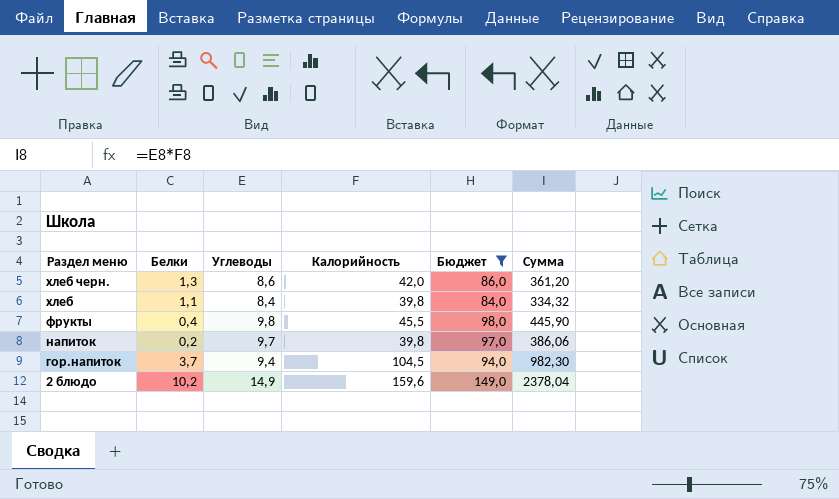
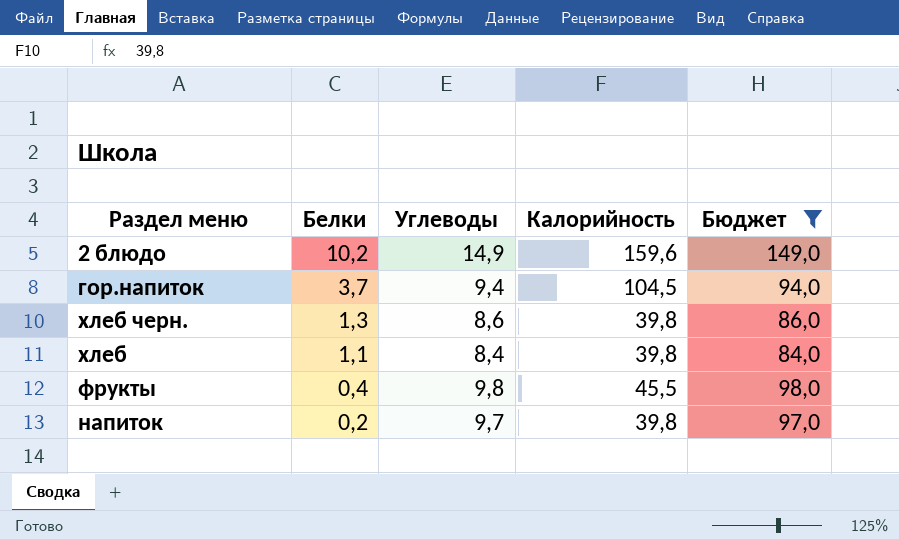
row order: Раздел меню descending -> Белки descending
column Сумма | formula: [Углеводы] * [Калорийность] -> none
хлеб черн. | Калорийность: 42,0 -> 39,8

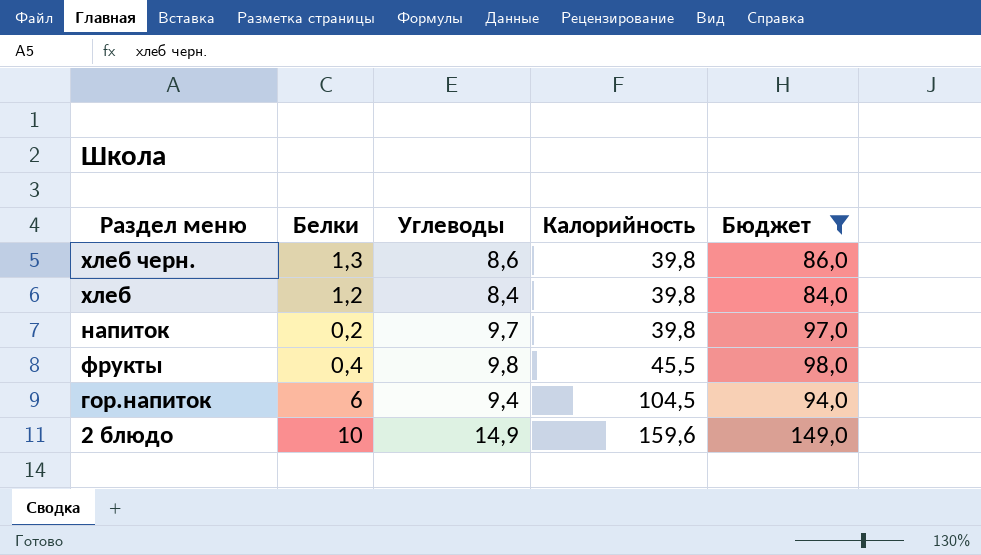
row order: Белки descending -> Калорийность ascending
хлеб | Белки: 1,1 -> 1,2
гор.напиток | Белки: 3,7 -> 6
2 блюдо | Белки: 10,2 -> 10

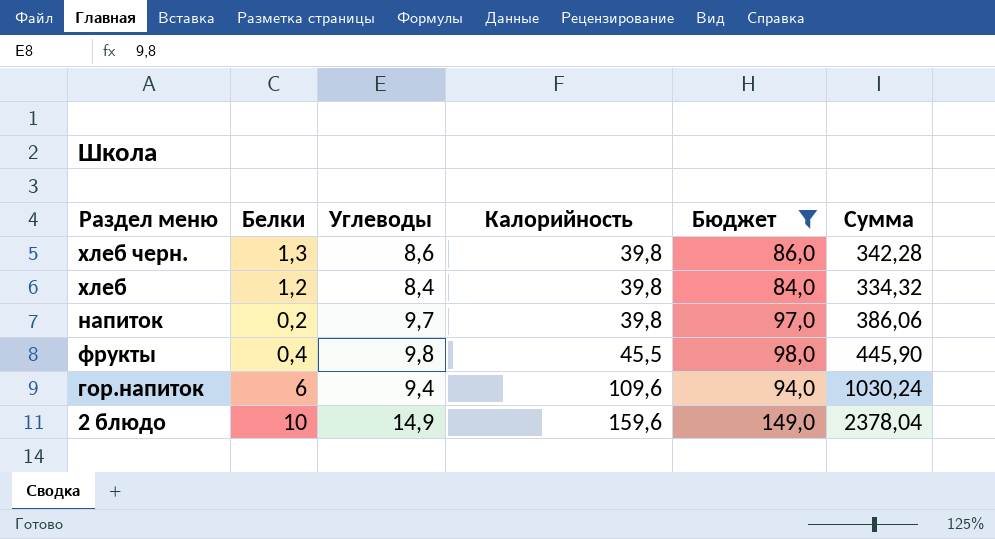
column Сумма | formula: none -> [Углеводы] * [Калорийность]
гор.напиток | Калорийность: 104,5 -> 109,6

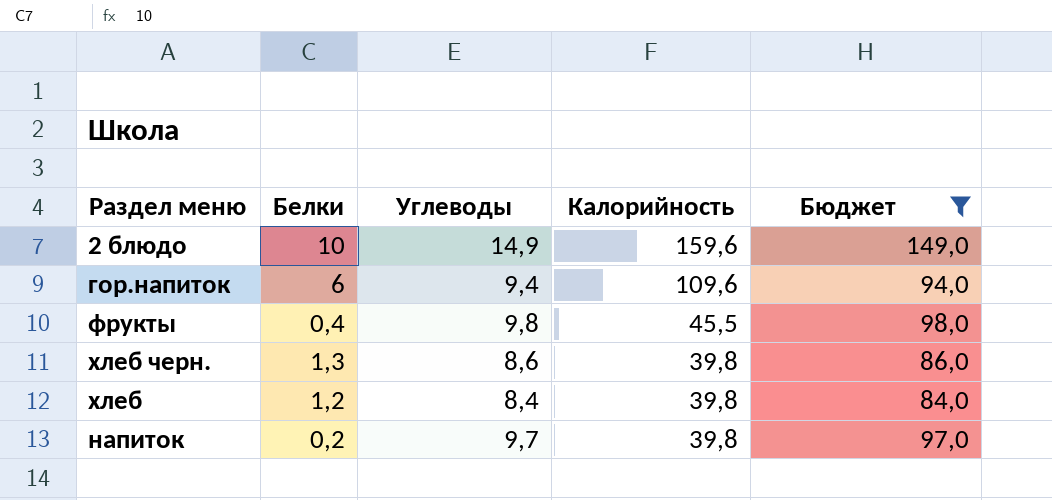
row order: Калорийность ascending -> Калорийность descending
column Сумма | formula: [Углеводы] * [Калорийность] -> none

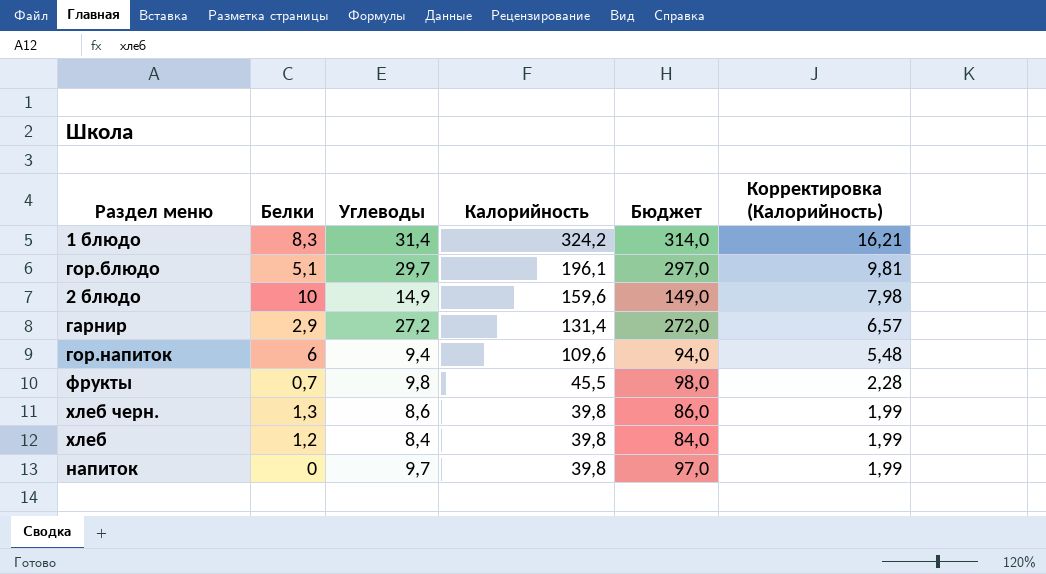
filter: Бюджет <= 149,0 -> none
column Корректировка (Калорийность) | formula: none -> [Калорийность] * 0,05
фрукты | Белки: 0,4 -> 0,7
напиток | Белки: 0,2 -> 0

